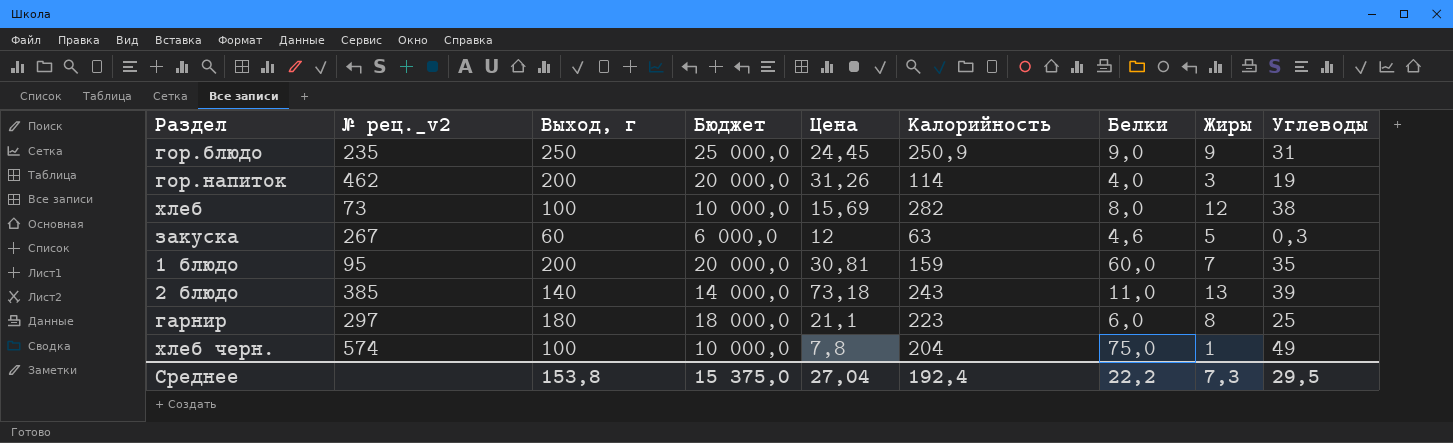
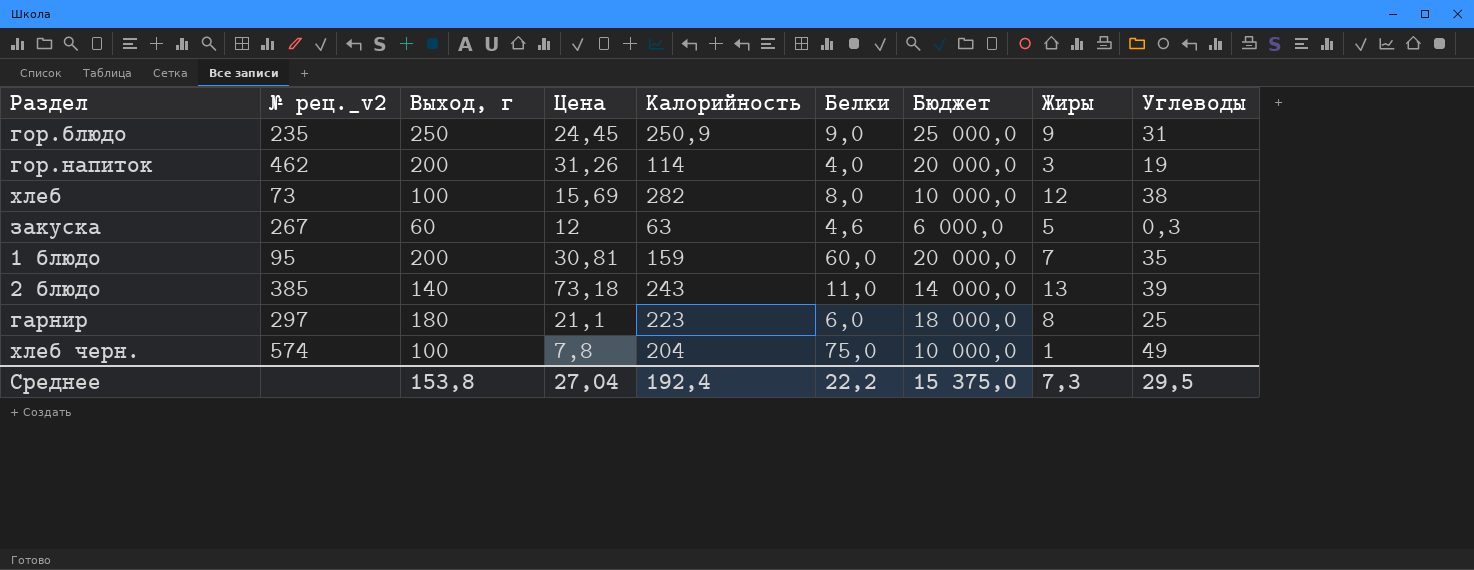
column Бюджет | position: 4 -> 7

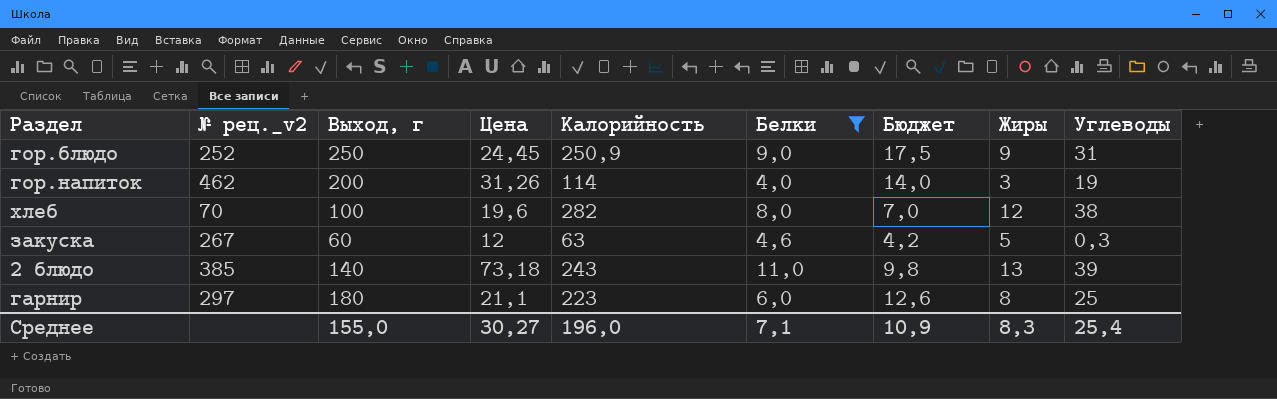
filter: none -> Белки <= 11,0
column Бюджет | formula: [Выход, г] * 100 -> [Выход, г] * 0,07
гор.блюдо | № рец._v2: 235 -> 252
хлеб | № рец._v2: 73 -> 70
хлеб | Цена: 15,69 -> 19,6
Среднее | Выход, г: 153,8 -> 155,0
Среднее | Цена: 27,04 -> 30,27
Среднее | Калорийность: 192,4 -> 196,0
Среднее | Белки: 22,2 -> 7,1
Среднее | Бюджет: 15 375,0 -> 10,9
Среднее | Жиры: 7,3 -> 8,3
Среднее | Углеводы: 29,5 -> 25,4

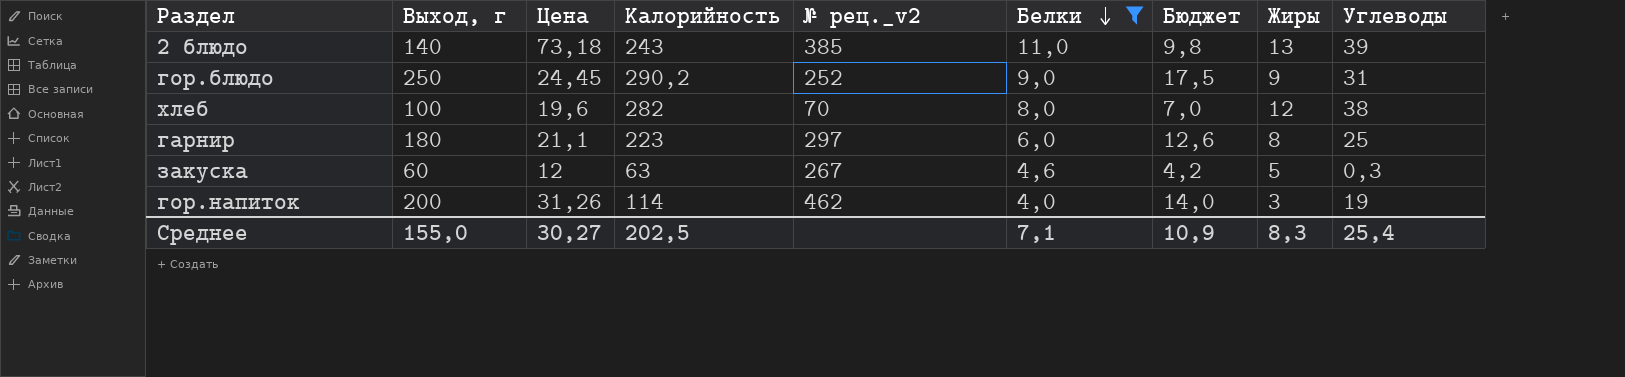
row order: none -> Белки descending
column № рец._v2 | position: 2 -> 5
гор.блюдо | Калорийность: 250,9 -> 290,2
Среднее | Калорийность: 196,0 -> 202,5

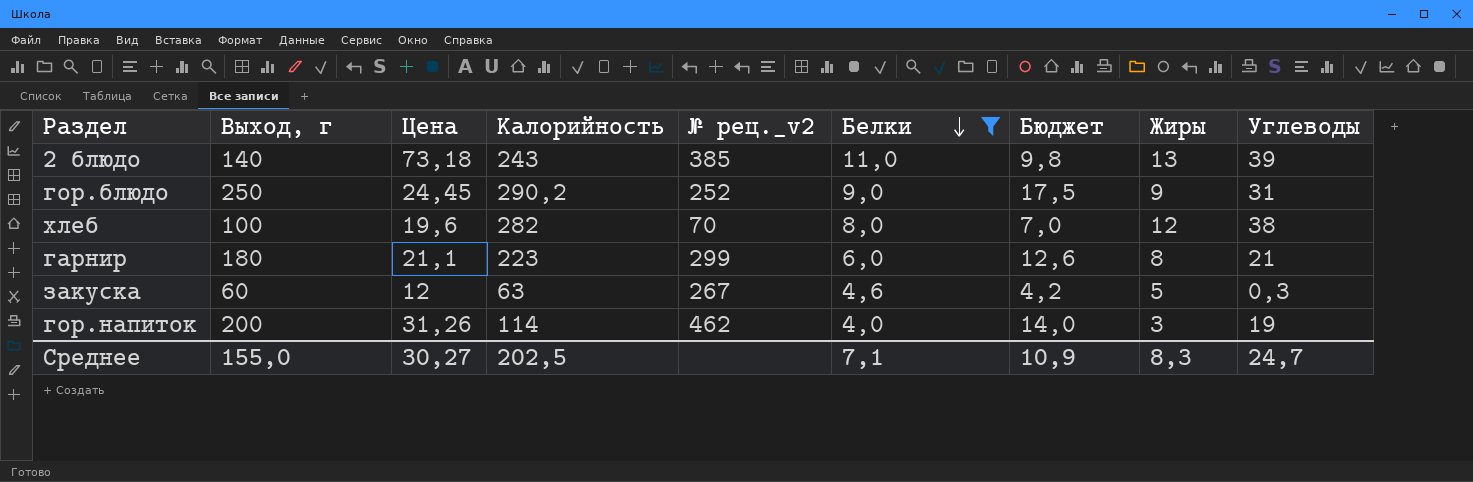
гарнир | № рец._v2: 297 -> 299
гарнир | Углеводы: 25 -> 21
Среднее | Углеводы: 25,4 -> 24,7

